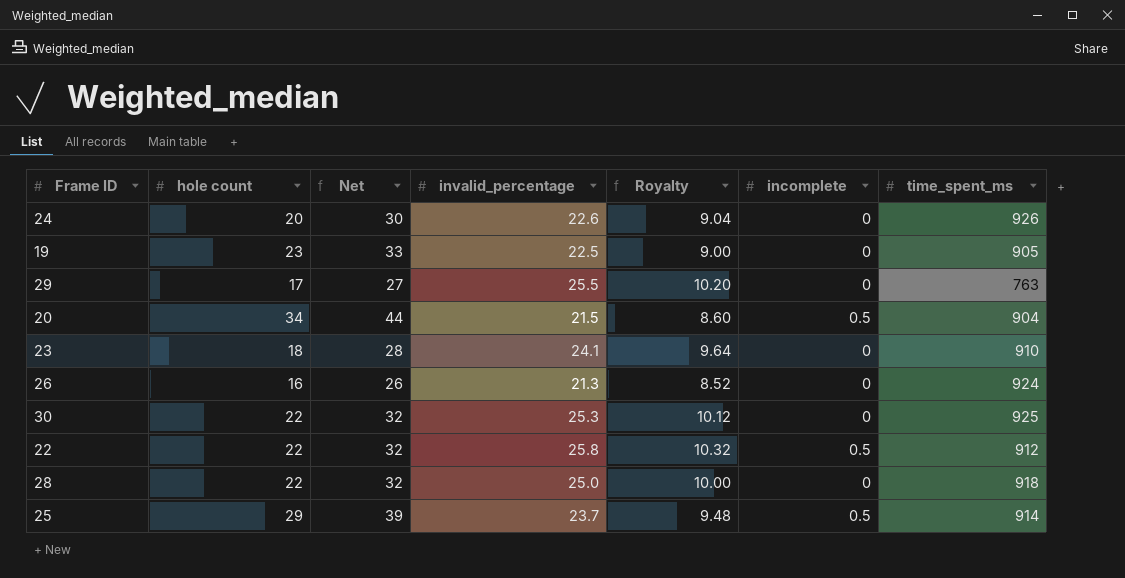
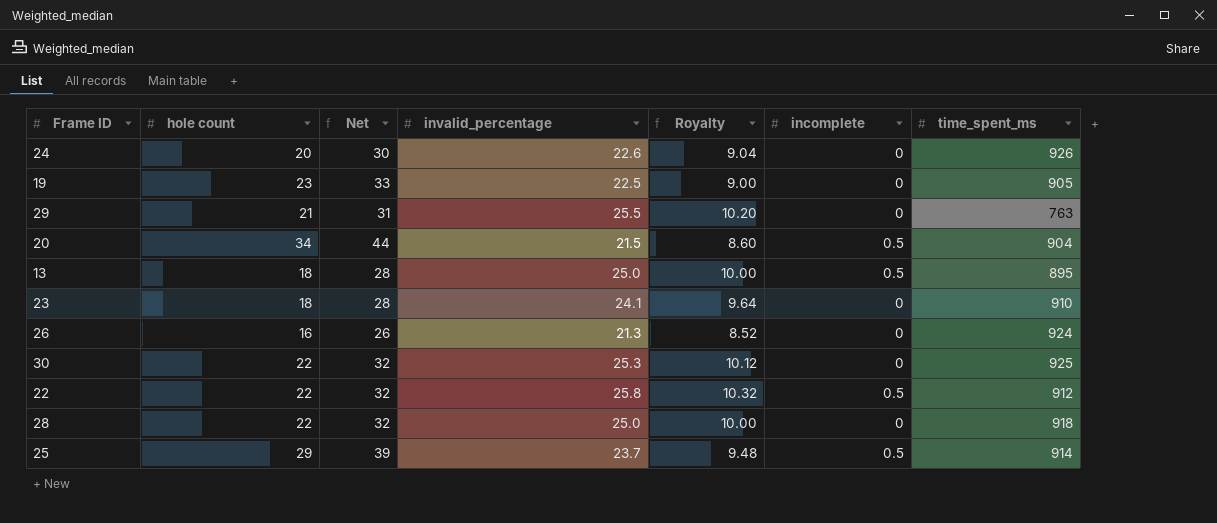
29 | hole count: 17 -> 21
29 | Net: 27 -> 31
row 13: none -> 18 | 28 | 25.0 | 10.00 | 0.5 | 895

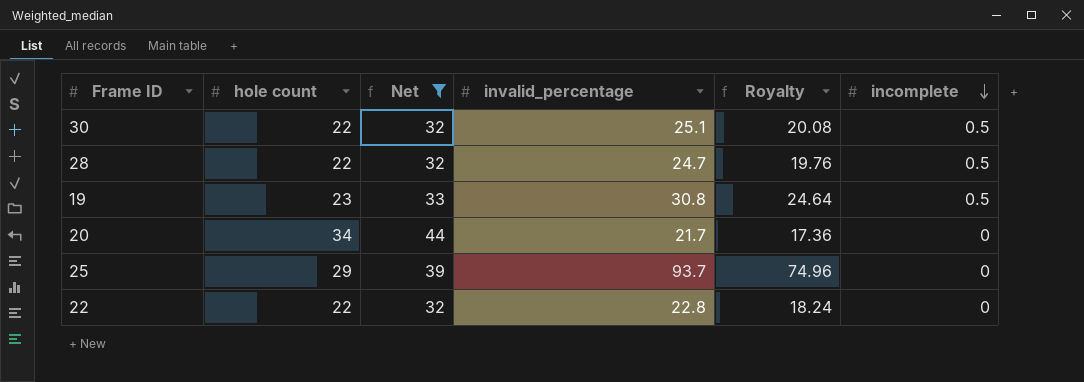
filter: none -> Net >= 32
row order: none -> incomplete descending
column time_spent_ms | position: 7 -> none
column Royalty | formula: [invalid_percentage] * 0.4 -> [invalid_percentage] * 0.8
30 | invalid_percentage: 25.3 -> 25.1
30 | incomplete: 0 -> 0.5
28 | invalid_percentage: 25.0 -> 24.7
28 | incomplete: 0 -> 0.5
19 | invalid_percentage: 22.5 -> 30.8
19 | incomplete: 0 -> 0.5
20 | invalid_percentage: 21.5 -> 21.7
20 | incomplete: 0.5 -> 0
25 | invalid_percentage: 23.7 -> 93.7
25 | incomplete: 0.5 -> 0
22 | invalid_percentage: 25.8 -> 22.8
22 | incomplete: 0.5 -> 0

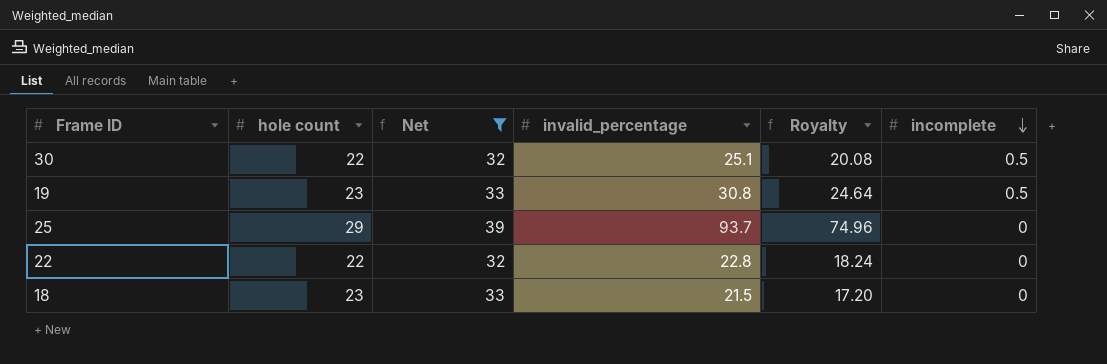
row 28: 22 | 32 | 24.7 | 19.76 | 0.5 -> none
row 20: 34 | 44 | 21.7 | 17.36 | 0 -> none
row 18: none -> 23 | 33 | 21.5 | 17.20 | 0

